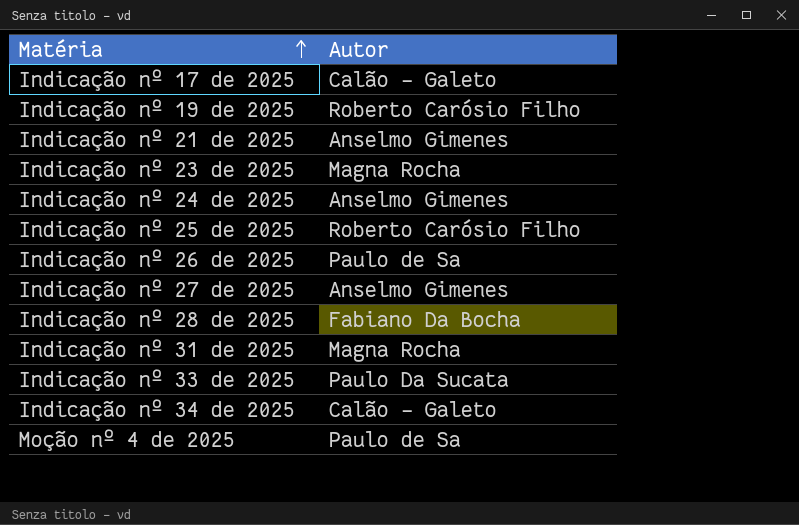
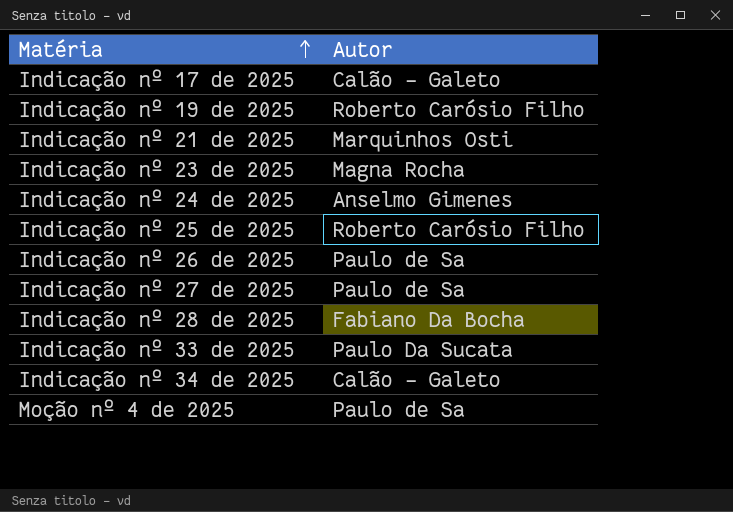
row Indicação nº 31 de 2025: Magna Rocha -> none
Indicação nº 21 de 2025 | Autor: Anselmo Gimenes -> Marquinhos Osti
Indicação nº 27 de 2025 | Autor: Anselmo Gimenes -> Paulo de Sa

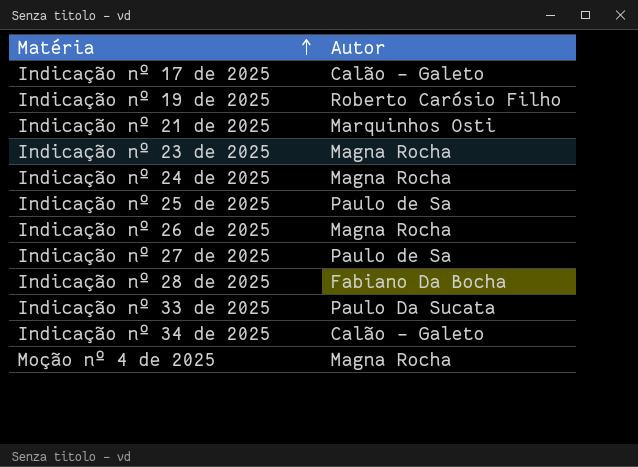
Indicação nº 24 de 2025 | Autor: Anselmo Gimenes -> Magna Rocha
Indicação nº 25 de 2025 | Autor: Roberto Carósio Filho -> Paulo de Sa
Indicação nº 26 de 2025 | Autor: Paulo de Sa -> Magna Rocha
Moção nº 4 de 2025 | Autor: Paulo de Sa -> Magna Rocha

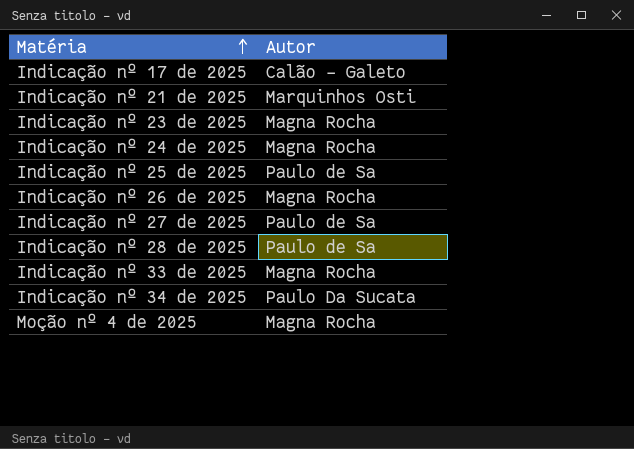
row Indicação nº 19 de 2025: Roberto Carósio Filho -> none
Indicação nº 28 de 2025 | Autor: Fabiano Da Bocha -> Paulo de Sa
Indicação nº 33 de 2025 | Autor: Paulo Da Sucata -> Magna Rocha
Indicação nº 34 de 2025 | Autor: Calão - Galeto -> Paulo Da Sucata

